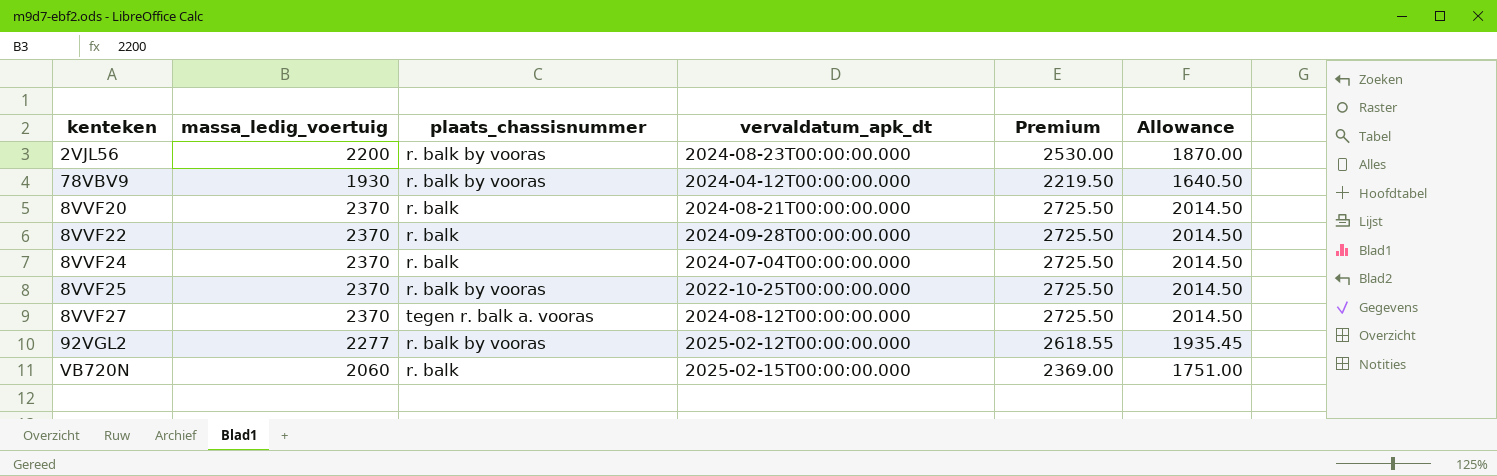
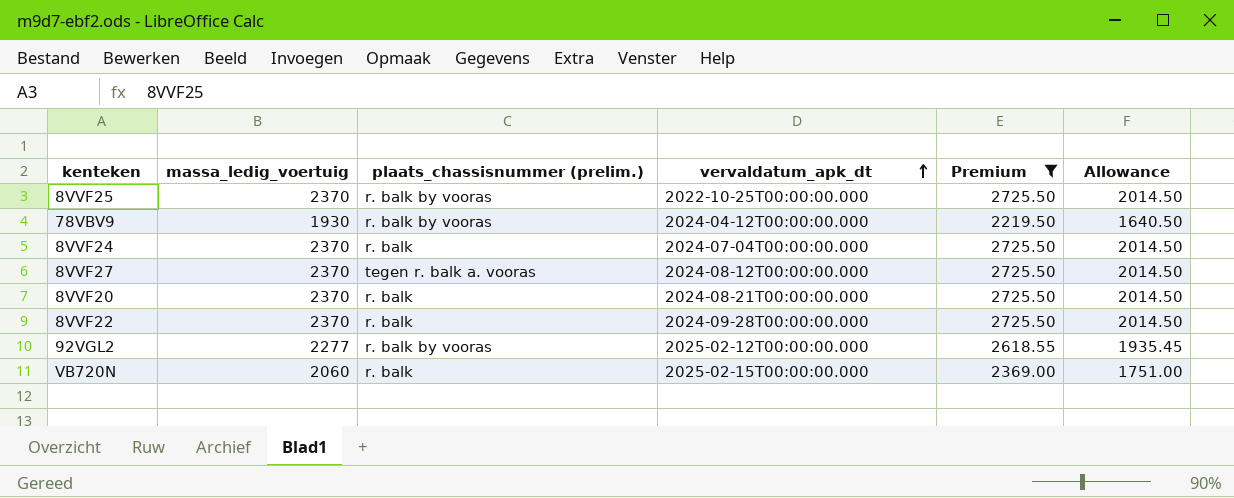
filter: none -> Premium != 2530.00
row order: none -> vervaldatum_apk_dt ascending
column name: plaats_chassisnummer -> plaats_chassisnummer (prelim.)

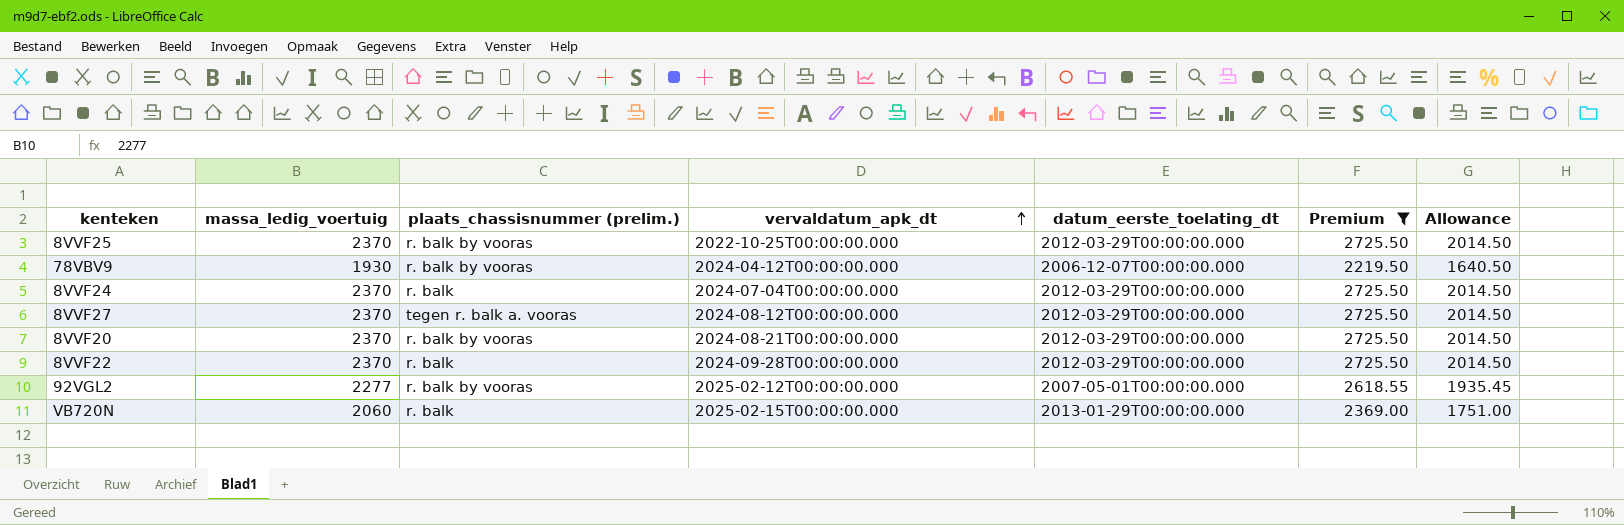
column datum_eerste_toelating_dt | position: none -> 5
8VVF20 | plaats_chassisnummer (prelim.): r. balk -> r. balk by vooras

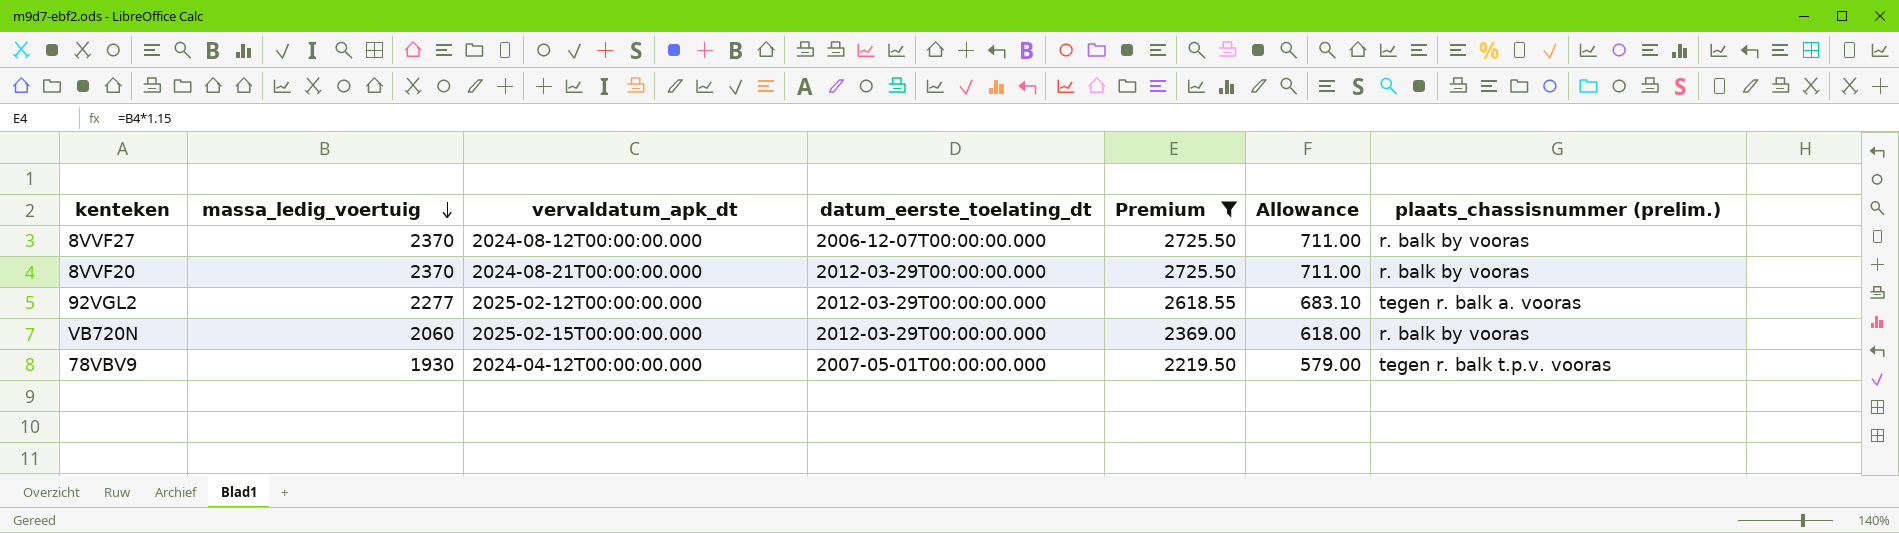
row order: vervaldatum_apk_dt ascending -> massa_ledig_voertuig descending
column Allowance | formula: [massa_ledig_voertuig] * 0.85 -> [massa_ledig_voertuig] * 0.3
column plaats_chassisnummer (prelim.) | position: 3 -> 7
row 8VVF25: 2370 | r. balk by vooras | 2022-10-25T00:00:00.000 | 2012-03-29T00:00:00.000 | 2725.50 | 2014.50 -> none
row 8VVF24: 2370 | r. balk | 2024-07-04T00:00:00.000 | 2012-03-29T00:00:00.000 | 2725.50 | 2014.50 -> none
row 8VVF22: 2370 | r. balk | 2024-09-28T00:00:00.000 | 2012-03-29T00:00:00.000 | 2725.50 | 2014.50 -> none
8VVF27 | datum_eerste_toelating_dt: 2012-03-29T00:00:00.000 -> 2006-12-07T00:00:00.000
8VVF27 | plaats_chassisnummer (prelim.): tegen r. balk a. vooras -> r. balk by vooras
92VGL2 | datum_eerste_toelating_dt: 2007-05-01T00:00:00.000 -> 2012-03-29T00:00:00.000
92VGL2 | plaats_chassisnummer (prelim.): r. balk by vooras -> tegen r. balk a. vooras
VB720N | datum_eerste_toelating_dt: 2013-01-29T00:00:00.000 -> 2012-03-29T00:00:00.000
VB720N | plaats_chassisnummer (prelim.): r. balk -> r. balk by vooras
78VBV9 | datum_eerste_toelating_dt: 2006-12-07T00:00:00.000 -> 2007-05-01T00:00:00.000
78VBV9 | plaats_chassisnummer (prelim.): r. balk by vooras -> tegen r. balk t.p.v. vooras

